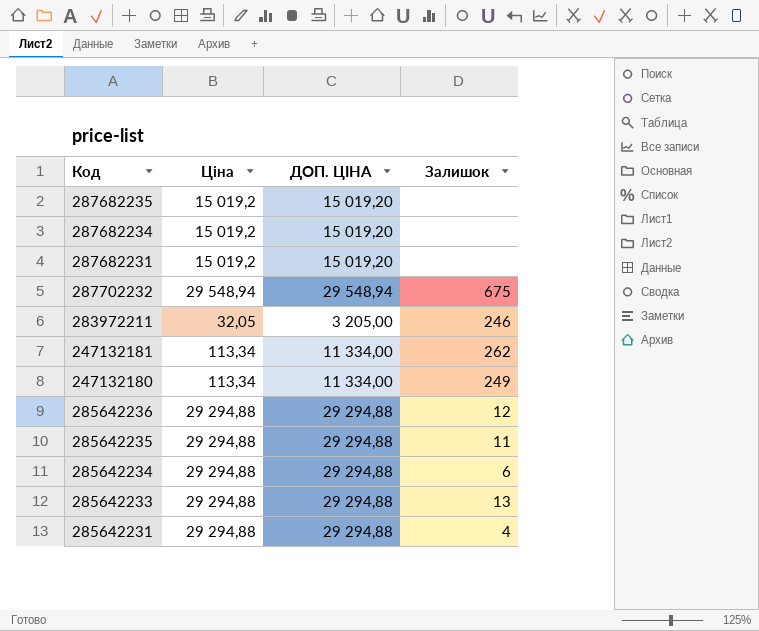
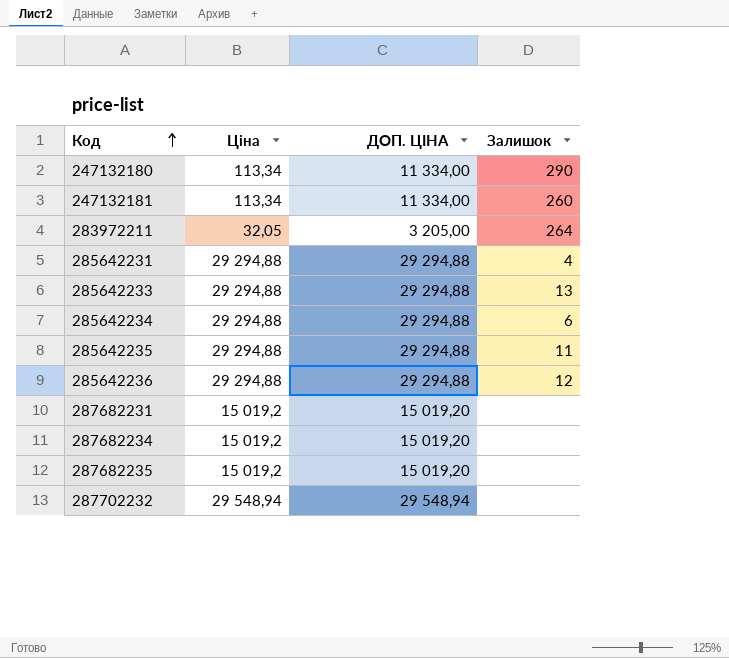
row order: none -> Код ascending
247132180 | Залишок: 249 -> 290
247132181 | Залишок: 262 -> 260
283972211 | Залишок: 246 -> 264
287702232 | Залишок: 675 -> none

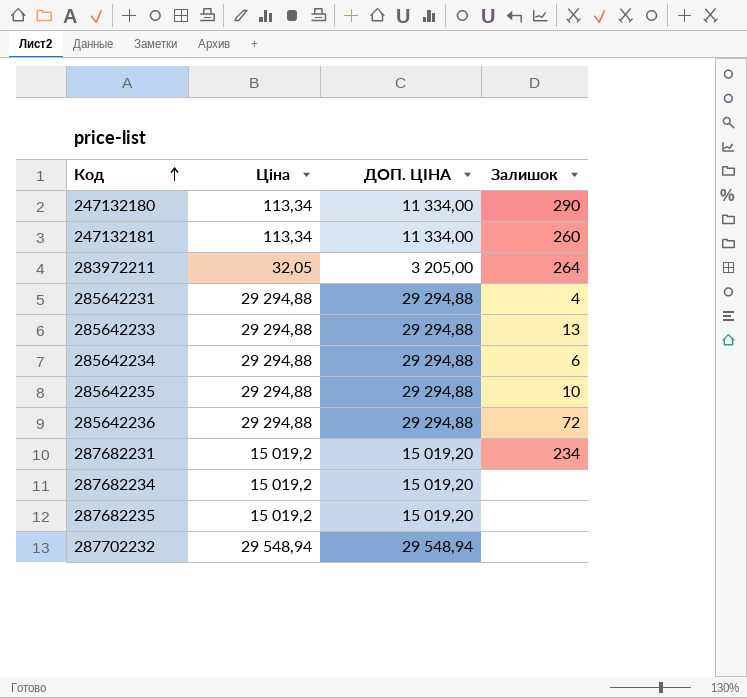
285642235 | Залишок: 11 -> 10
285642236 | Залишок: 12 -> 72
287682231 | Залишок: none -> 234

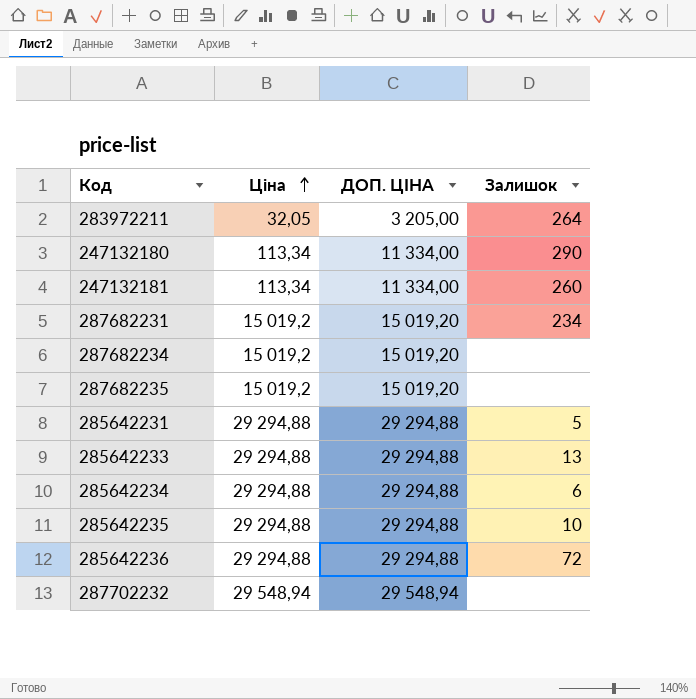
row order: Код ascending -> Ціна ascending
285642231 | Залишок: 4 -> 5

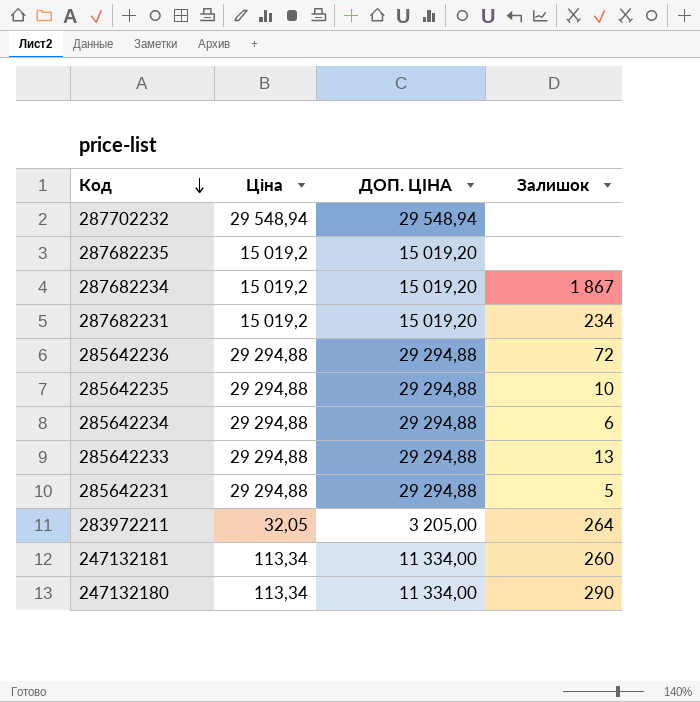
row order: Ціна ascending -> Код descending
287682234 | Залишок: none -> 1 867

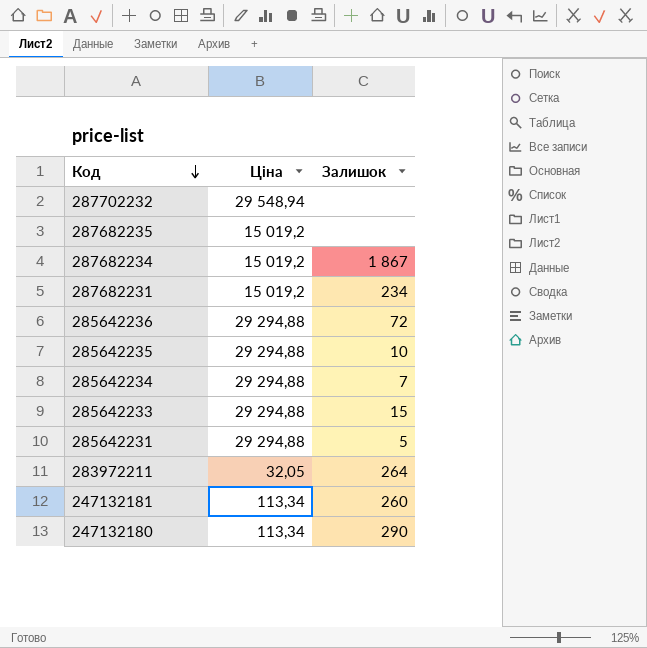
column ДОП. ЦІНА | position: 3 -> none
285642234 | Залишок: 6 -> 7
285642233 | Залишок: 13 -> 15

